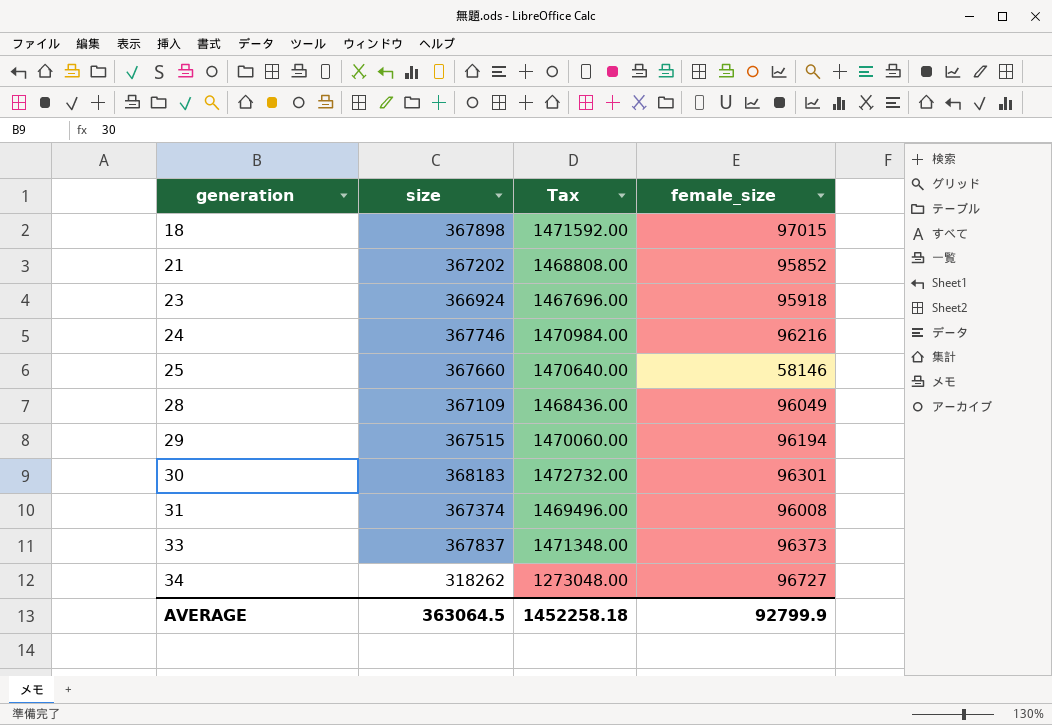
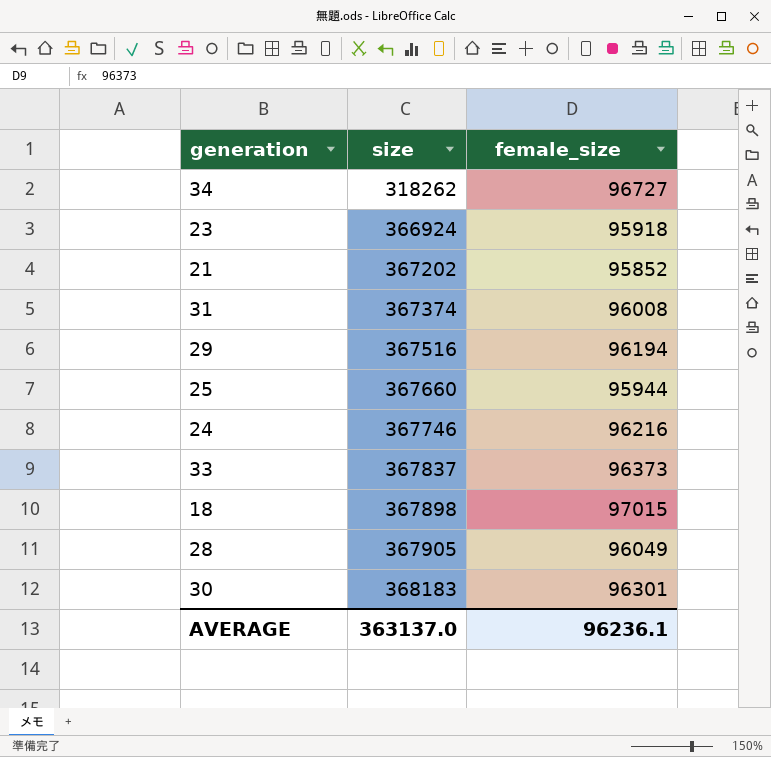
row order: generation ascending -> size ascending
column Tax | formula: [size] * 4 -> none
29 | size: 367515 -> 367516
25 | female_size: 58146 -> 95944
28 | size: 367109 -> 367905
AVERAGE | size: 363064.5 -> 363137.0
AVERAGE | female_size: 92799.9 -> 96236.1

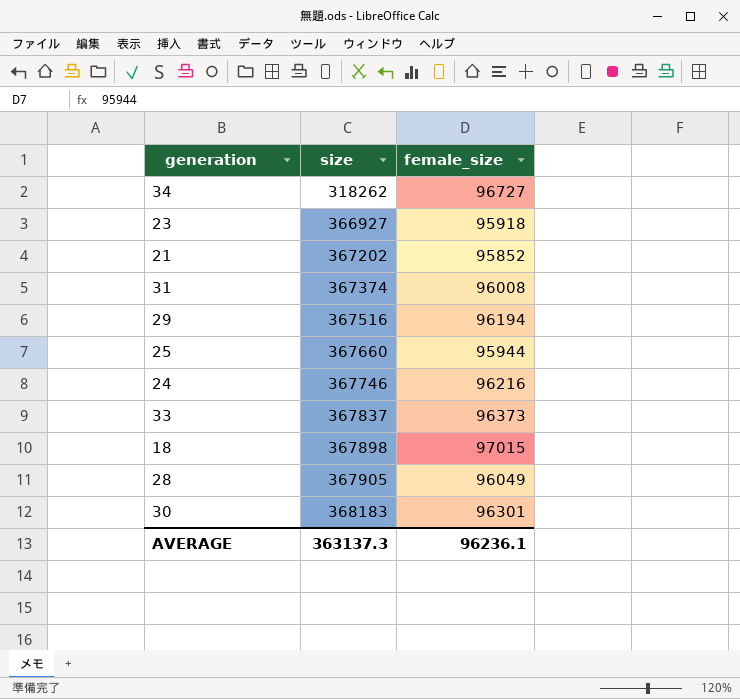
23 | size: 366924 -> 366927
AVERAGE | size: 363137.0 -> 363137.3

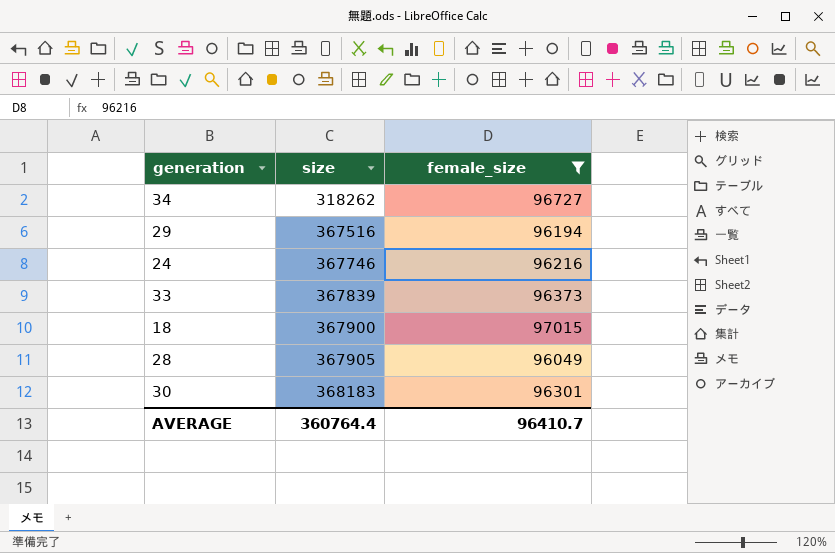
filter: none -> female_size >= 96049
33 | size: 367837 -> 367839
18 | size: 367898 -> 367900
AVERAGE | size: 363137.3 -> 360764.4
AVERAGE | female_size: 96236.1 -> 96410.7

